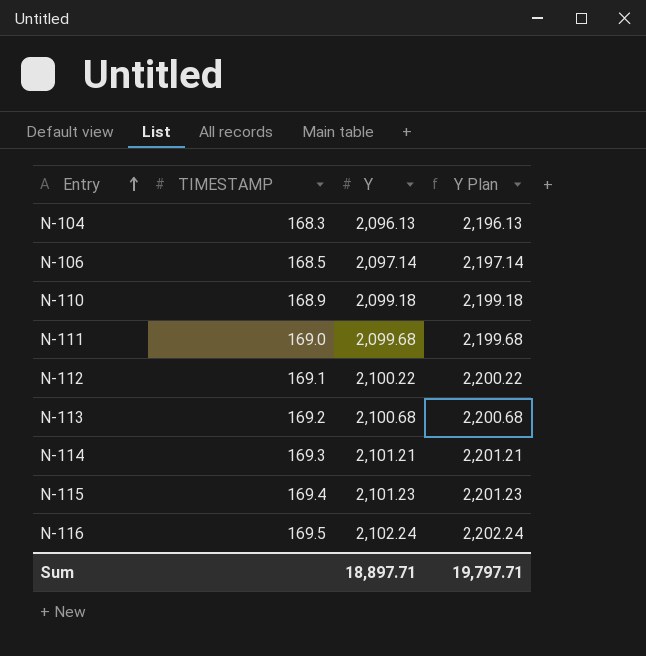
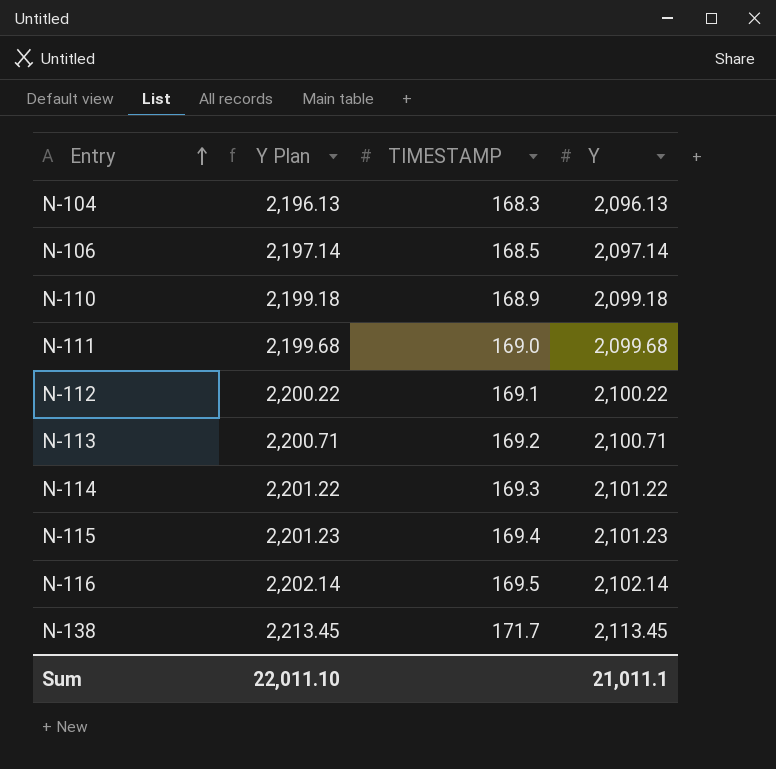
column Y Plan | position: 4 -> 2
N-113 | Y Plan: 2,200.68 -> 2,200.71
N-113 | Y: 2,100.68 -> 2,100.71
N-114 | Y Plan: 2,201.21 -> 2,201.22
N-114 | Y: 2,101.21 -> 2,101.22
N-116 | Y Plan: 2,202.24 -> 2,202.14
N-116 | Y: 2,102.24 -> 2,102.14
row N-138: none -> 2,213.45 | 171.7 | 2,113.45
Sum | Y Plan: 19,797.71 -> 22,011.10
Sum | Y: 18,897.71 -> 21,011.1

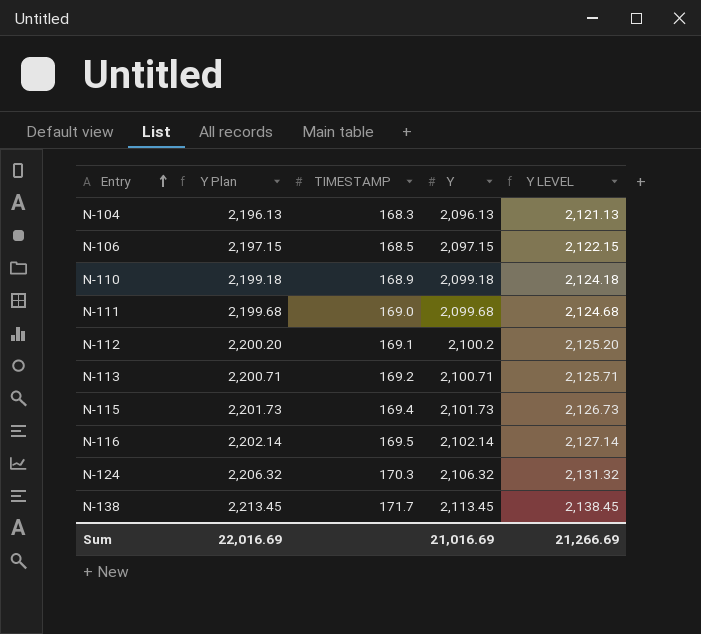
column Y LEVEL | formula: none -> [Y] + 25
row N-114: 2,201.22 | 169.3 | 2,101.22 -> none
N-106 | Y Plan: 2,197.14 -> 2,197.15
N-106 | Y: 2,097.14 -> 2,097.15
N-112 | Y Plan: 2,200.22 -> 2,200.20
N-112 | Y: 2,100.22 -> 2,100.2
N-115 | Y Plan: 2,201.23 -> 2,201.73
N-115 | Y: 2,101.23 -> 2,101.73
row N-124: none -> 2,206.32 | 170.3 | 2,106.32 | 2,131.32
Sum | Y Plan: 22,011.10 -> 22,016.69
Sum | Y: 21,011.1 -> 21,016.69

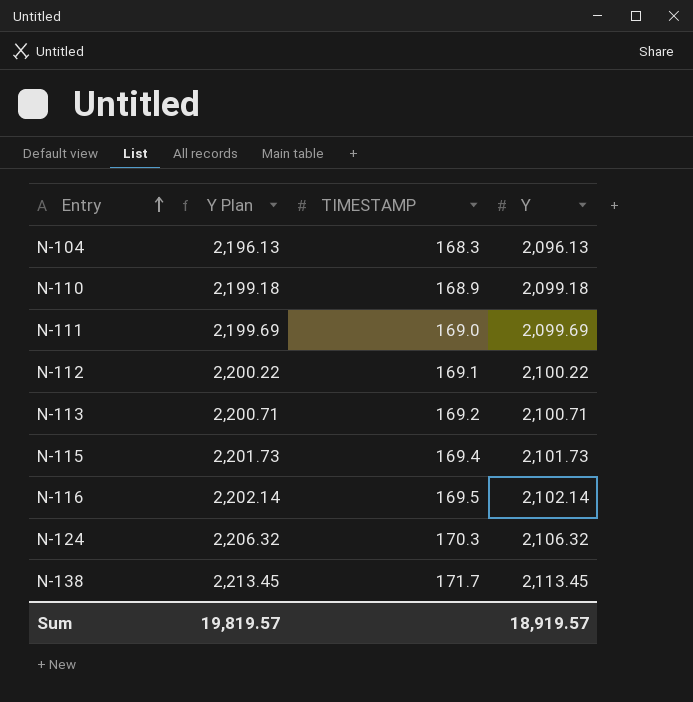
column Y LEVEL | formula: [Y] + 25 -> none
row N-106: 2,197.15 | 168.5 | 2,097.15 | 2,122.15 -> none
N-111 | Y Plan: 2,199.68 -> 2,199.69
N-111 | Y: 2,099.68 -> 2,099.69
N-112 | Y Plan: 2,200.20 -> 2,200.22
N-112 | Y: 2,100.2 -> 2,100.22
Sum | Y Plan: 22,016.69 -> 19,819.57
Sum | Y: 21,016.69 -> 18,919.57

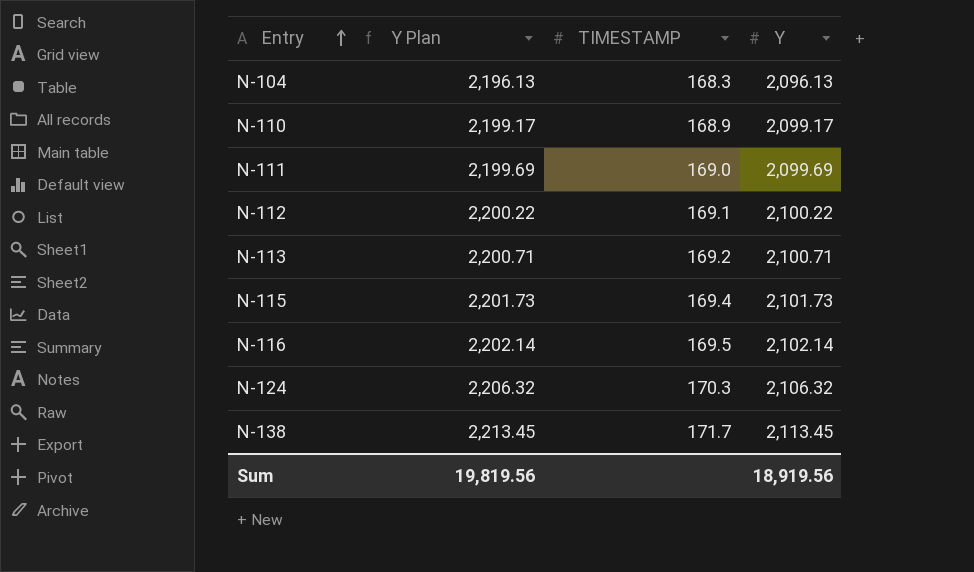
N-110 | Y Plan: 2,199.18 -> 2,199.17
N-110 | Y: 2,099.18 -> 2,099.17
Sum | Y Plan: 19,819.57 -> 19,819.56
Sum | Y: 18,919.57 -> 18,919.56

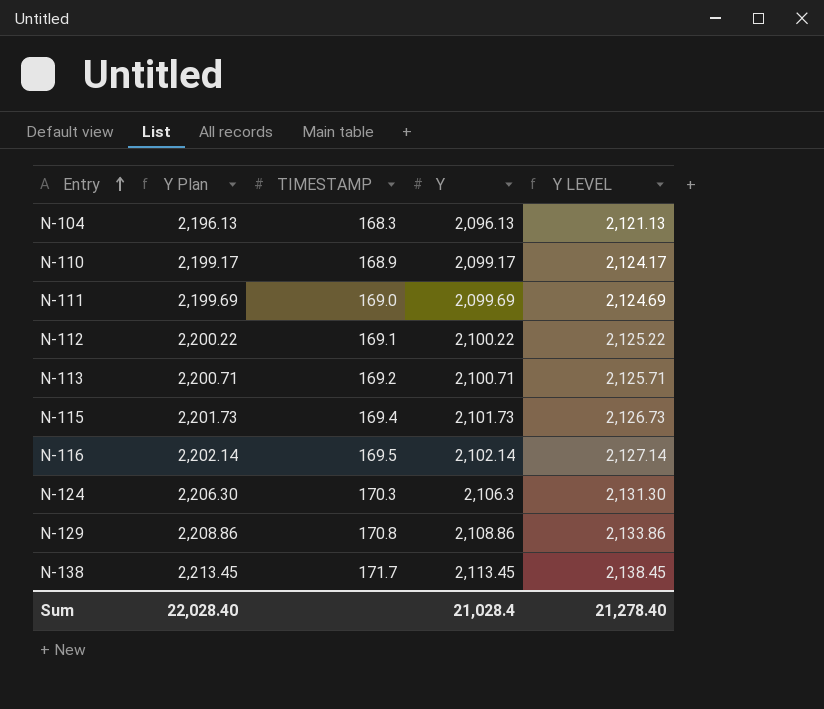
column Y LEVEL | formula: none -> [Y] + 25
N-124 | Y Plan: 2,206.32 -> 2,206.30
N-124 | Y: 2,106.32 -> 2,106.3
row N-129: none -> 2,208.86 | 170.8 | 2,108.86 | 2,133.86
Sum | Y Plan: 19,819.56 -> 22,028.40
Sum | Y: 18,919.56 -> 21,028.4

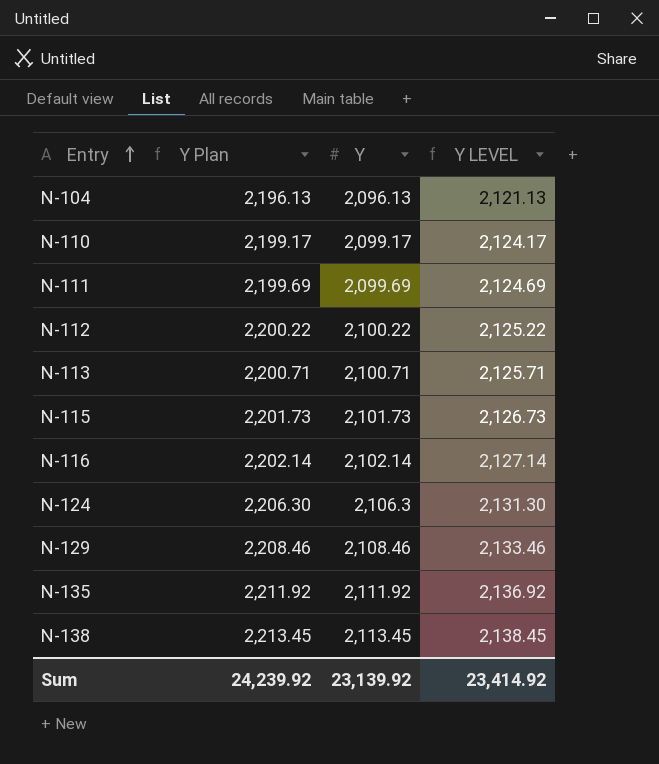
column TIMESTAMP | position: 3 -> none
N-129 | Y Plan: 2,208.86 -> 2,208.46
N-129 | Y: 2,108.86 -> 2,108.46
N-129 | Y LEVEL: 2,133.86 -> 2,133.46
row N-135: none -> 2,211.92 | 2,111.92 | 2,136.92
Sum | Y Plan: 22,028.40 -> 24,239.92
Sum | Y: 21,028.4 -> 23,139.92
Sum | Y LEVEL: 21,278.40 -> 23,414.92

